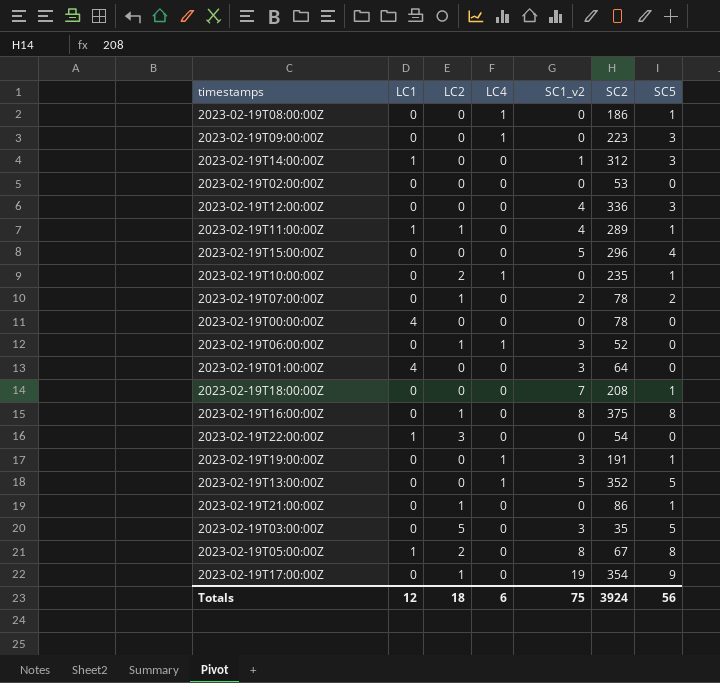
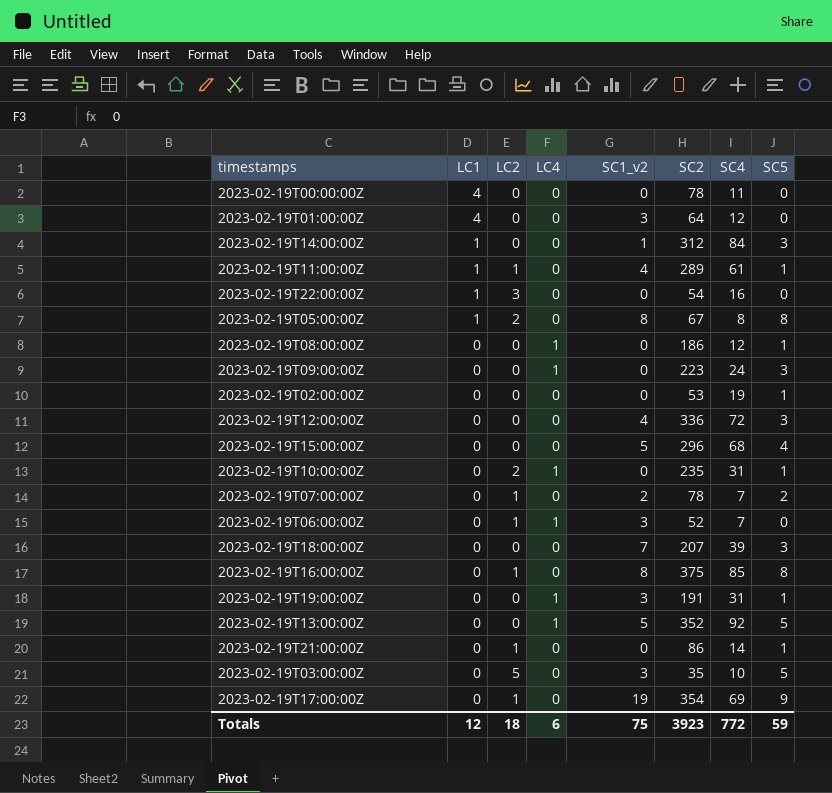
row order: none -> LC1 descending
column SC4 | position: none -> 7
2023-02-19T02:00:00Z | SC5: 0 -> 1
2023-02-19T18:00:00Z | SC2: 208 -> 207
2023-02-19T18:00:00Z | SC5: 1 -> 3
Totals | SC2: 3924 -> 3923
Totals | SC5: 56 -> 59

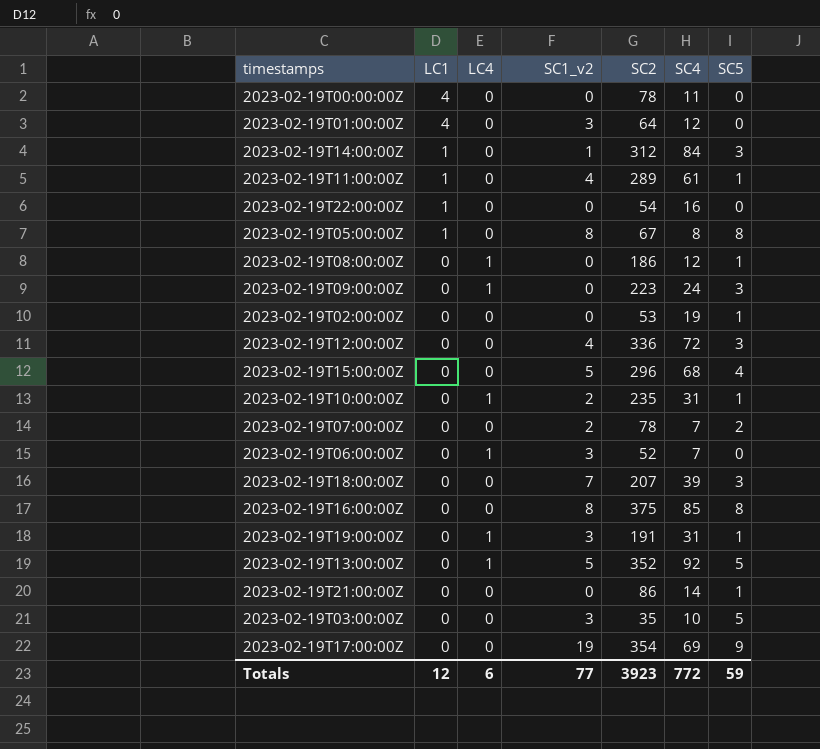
column LC2 | position: 3 -> none
2023-02-19T10:00:00Z | SC1_v2: 0 -> 2
Totals | SC1_v2: 75 -> 77

